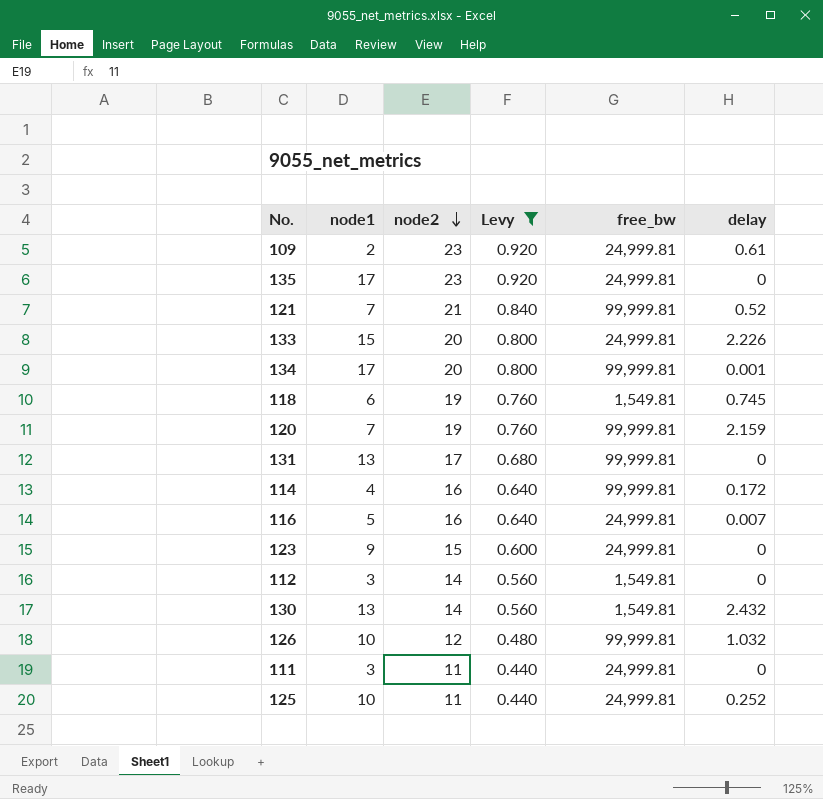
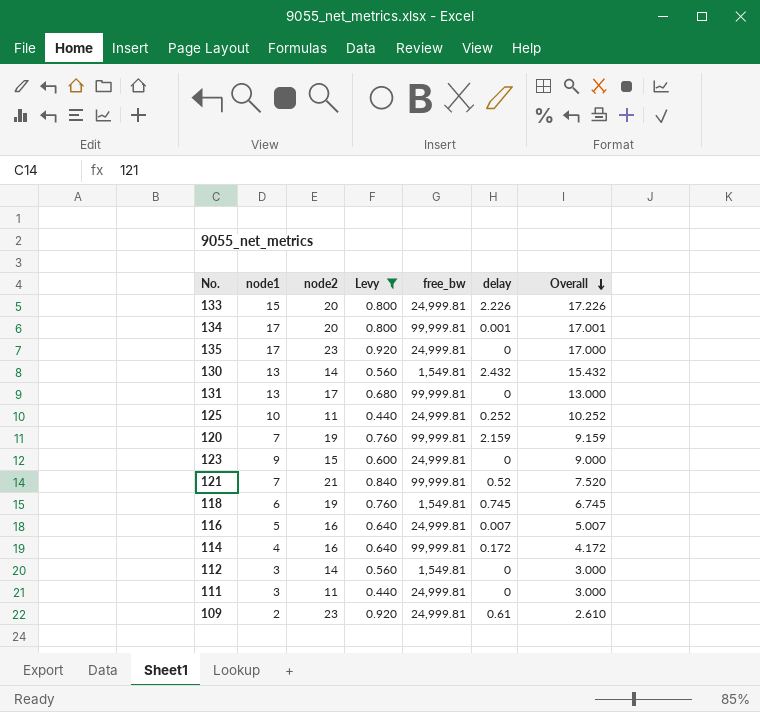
row order: node2 descending -> Overall descending
column Overall | formula: none -> [node1] + [delay]
row 126: 10 | 12 | 0.480 | 99,999.81 | 1.032 -> none

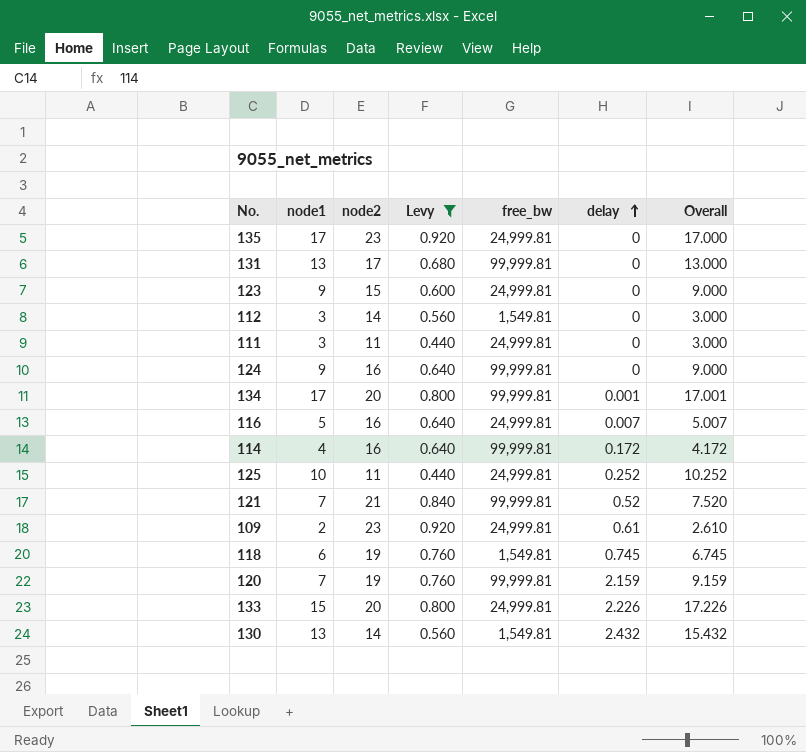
row order: Overall descending -> delay ascending
row 124: none -> 9 | 16 | 0.640 | 99,999.81 | 0 | 9.000

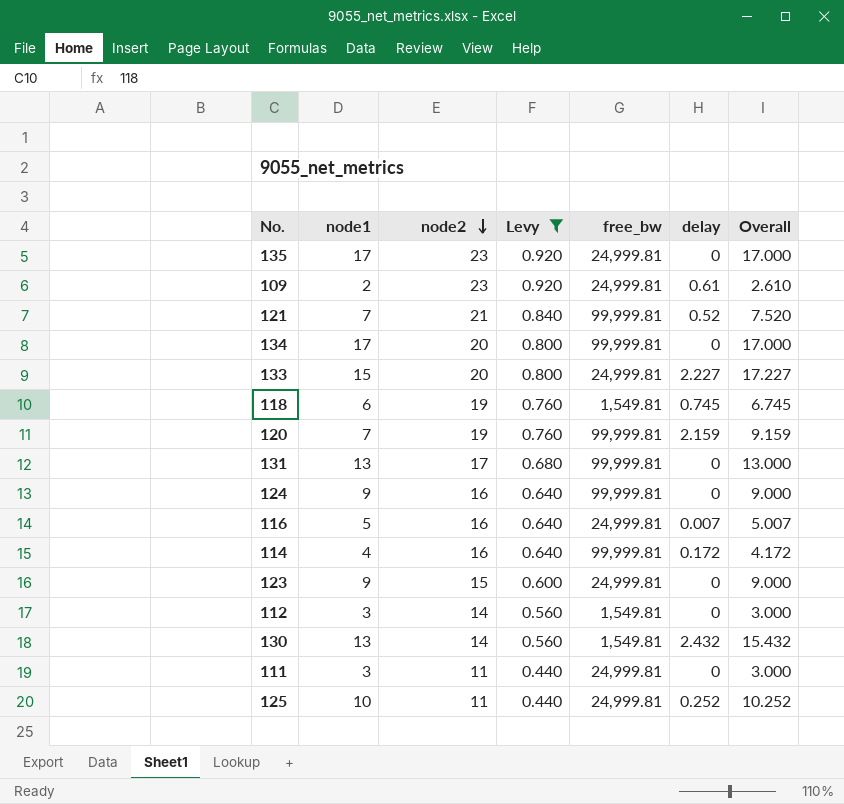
row order: delay ascending -> node2 descending
134 | delay: 0.001 -> 0
134 | Overall: 17.001 -> 17.000
133 | delay: 2.226 -> 2.227
133 | Overall: 17.226 -> 17.227

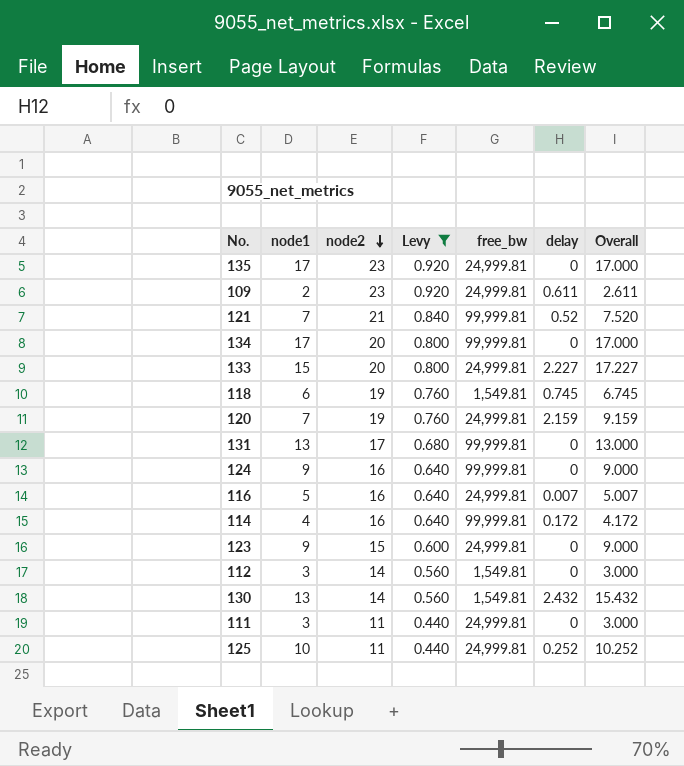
109 | delay: 0.61 -> 0.611
109 | Overall: 2.610 -> 2.611
120 | free_bw: 99,999.81 -> 24,999.81

